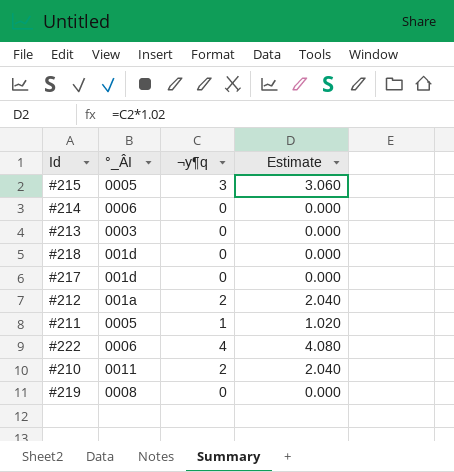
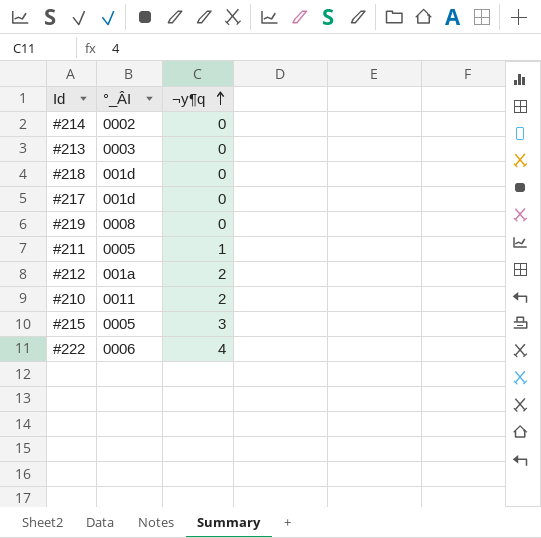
row order: none -> ¬y¶q ascending
column Estimate | formula: [¬y¶q] * 1.02 -> none
#214 | °_ÂI: 0006 -> 0002

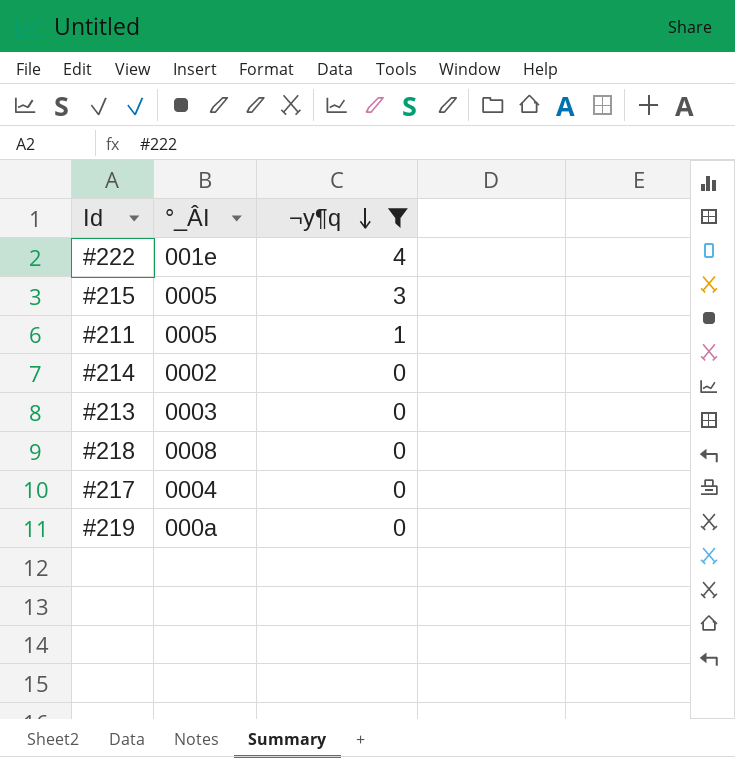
filter: none -> ¬y¶q != 2
row order: ¬y¶q ascending -> ¬y¶q descending
#222 | °_ÂI: 0006 -> 001e
#218 | °_ÂI: 001d -> 0008
#217 | °_ÂI: 001d -> 0004
#219 | °_ÂI: 0008 -> 000a

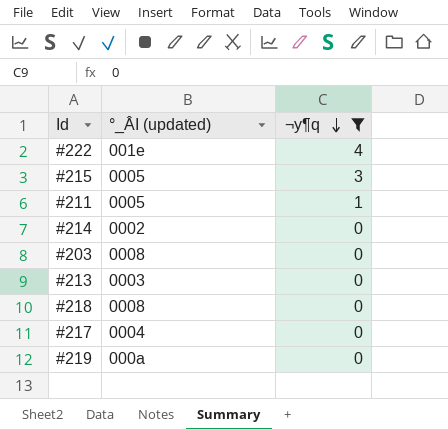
column name: °_ÂI -> °_ÂI (updated)
row #203: none -> 0008 | 0

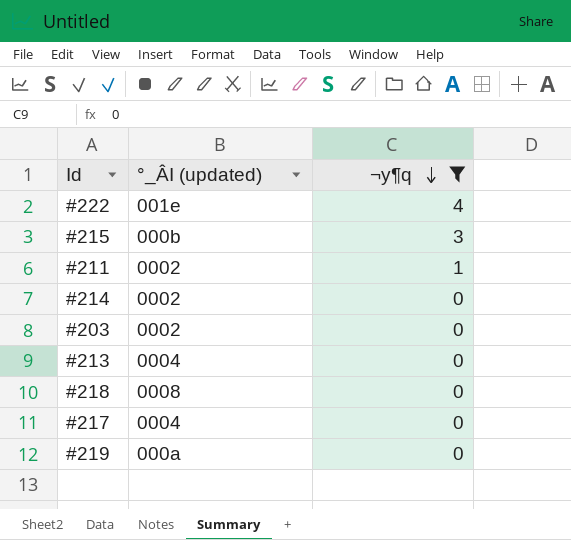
#215 | °_ÂI (updated): 0005 -> 000b
#211 | °_ÂI (updated): 0005 -> 0002
#203 | °_ÂI (updated): 0008 -> 0002
#213 | °_ÂI (updated): 0003 -> 0004

